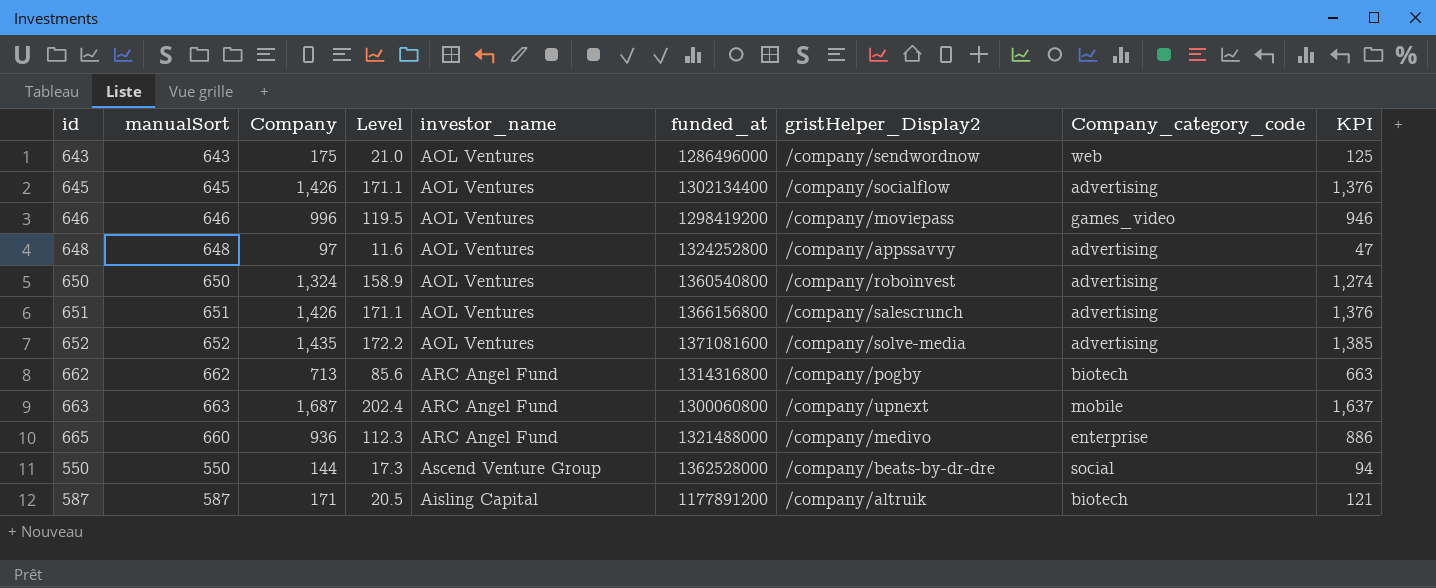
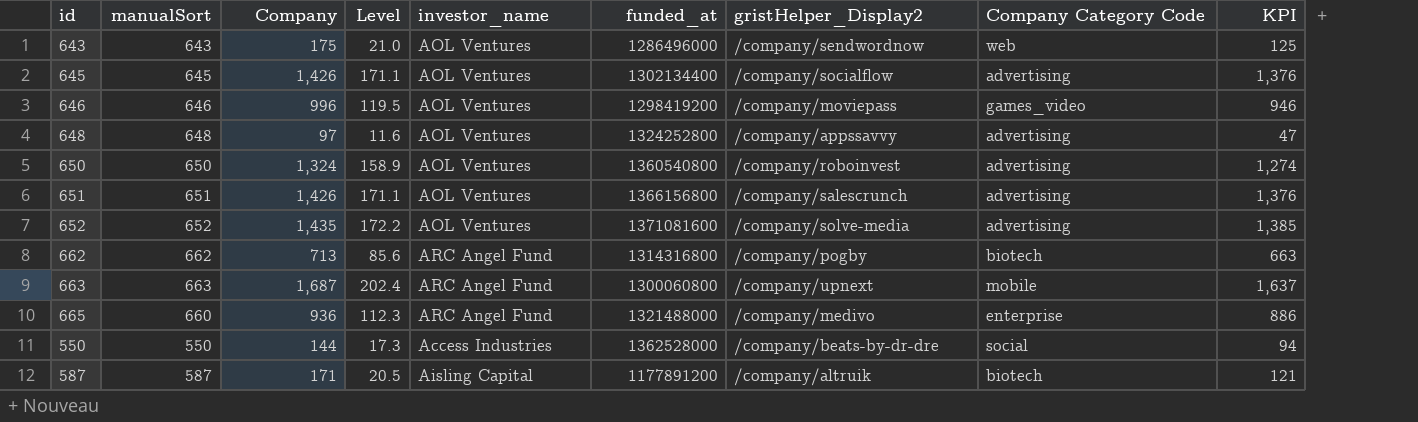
column name: Company_category_code -> Company Category Code
550 | investor_name: Ascend Venture Group -> Access Industries

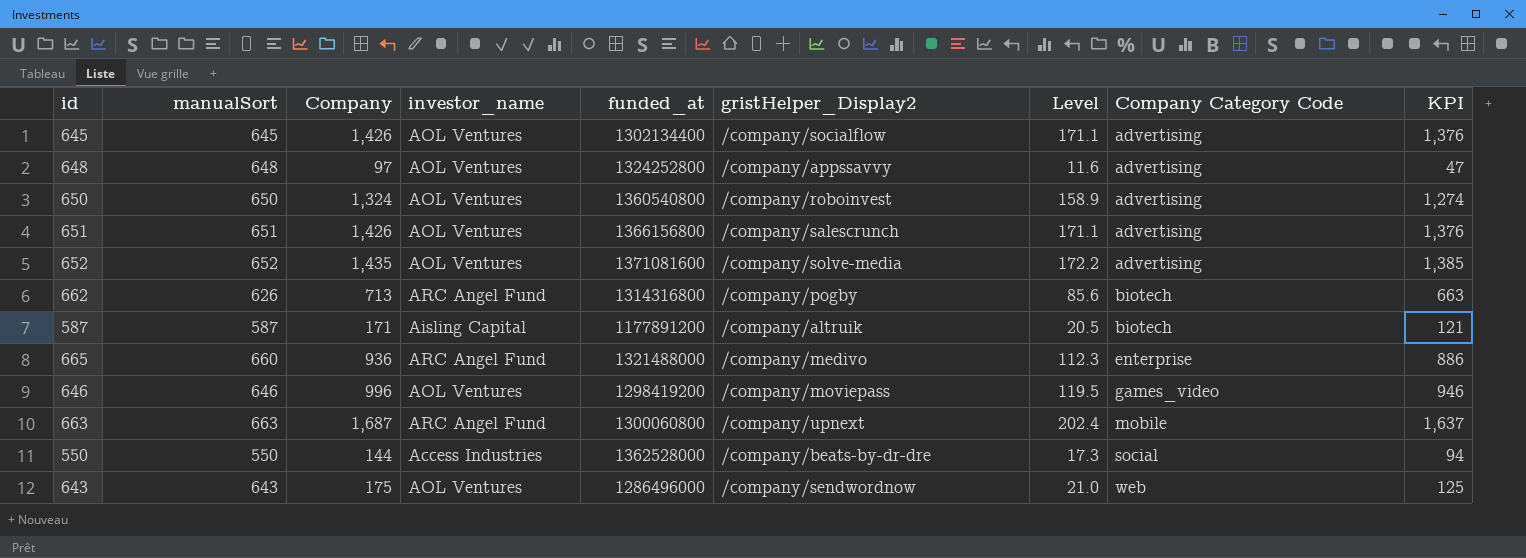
row order: none -> Company Category Code ascending
column Level | position: 4 -> 7
662 | manualSort: 662 -> 626

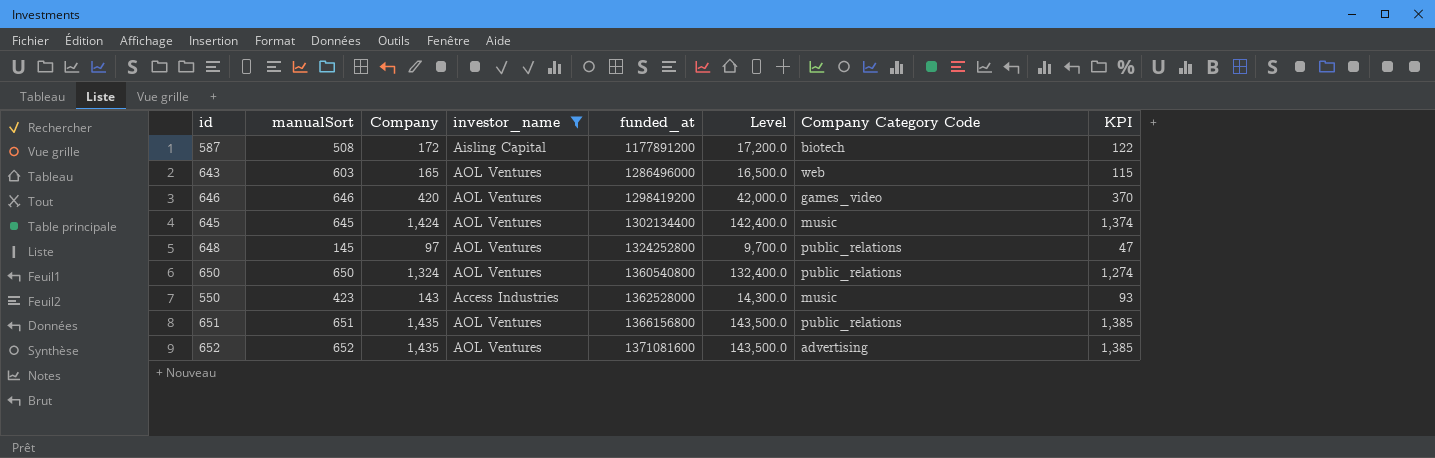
filter: none -> investor_name != ARC Angel Fund
row order: Company Category Code ascending -> funded_at ascending
column gristHelper_Display2 | position: 6 -> none
column Level | formula: [Company] * 0.12 -> [Company] * 100
587 | manualSort: 587 -> 508
587 | Company: 171 -> 172
587 | KPI: 121 -> 122
643 | manualSort: 643 -> 603
643 | Company: 175 -> 165
643 | KPI: 125 -> 115
646 | Company: 996 -> 420
646 | KPI: 946 -> 370
645 | Company: 1,426 -> 1,424
645 | Company Category Code: advertising -> music
645 | KPI: 1,376 -> 1,374
648 | manualSort: 648 -> 145
648 | Company Category Code: advertising -> public_relations
650 | Company Category Code: advertising -> public_relations
550 | manualSort: 550 -> 423
550 | Company: 144 -> 143
550 | Company Category Code: social -> music
550 | KPI: 94 -> 93
651 | Company: 1,426 -> 1,435
651 | Company Category Code: advertising -> public_relations
651 | KPI: 1,376 -> 1,385

